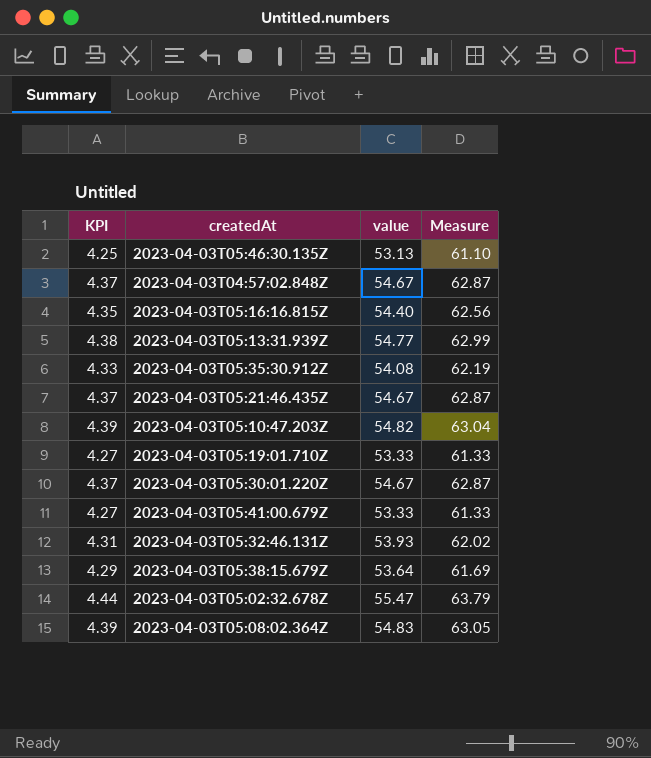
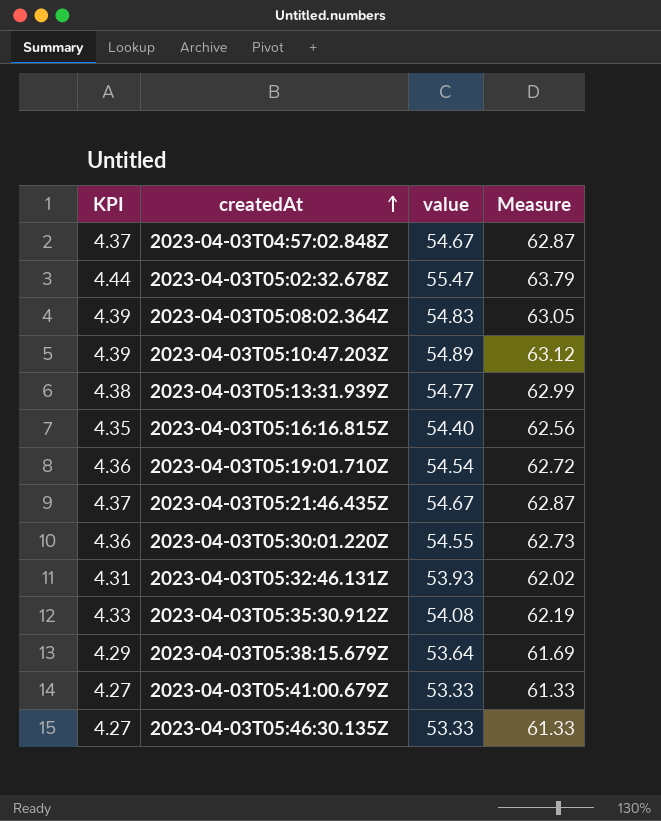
row order: none -> createdAt ascending
2023-04-03T05:10:47.203Z | value: 54.82 -> 54.89
2023-04-03T05:10:47.203Z | Measure: 63.04 -> 63.12
2023-04-03T05:19:01.710Z | KPI: 4.27 -> 4.36
2023-04-03T05:19:01.710Z | value: 53.33 -> 54.54
2023-04-03T05:19:01.710Z | Measure: 61.33 -> 62.72
2023-04-03T05:30:01.220Z | KPI: 4.37 -> 4.36
2023-04-03T05:30:01.220Z | value: 54.67 -> 54.55
2023-04-03T05:30:01.220Z | Measure: 62.87 -> 62.73
2023-04-03T05:46:30.135Z | KPI: 4.25 -> 4.27
2023-04-03T05:46:30.135Z | value: 53.13 -> 53.33
2023-04-03T05:46:30.135Z | Measure: 61.10 -> 61.33

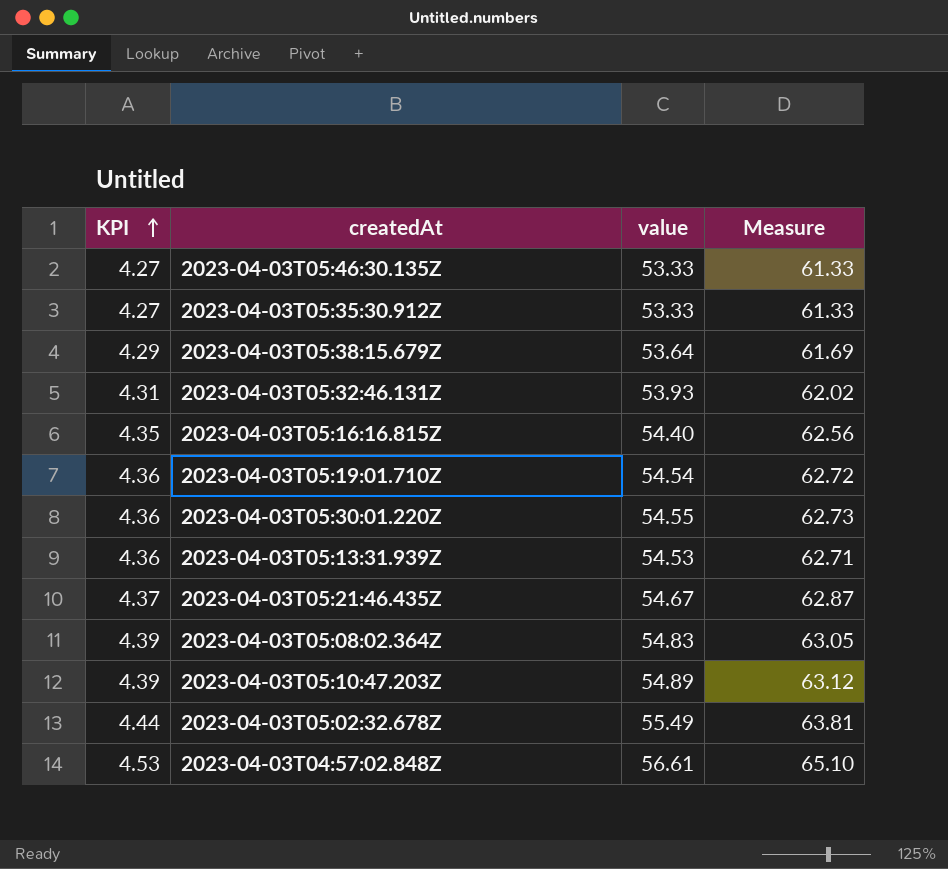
row order: createdAt ascending -> KPI ascending
row 2023-04-03T05:41:00.679Z: 4.27 | 53.33 | 61.33 -> none
2023-04-03T05:35:30.912Z | KPI: 4.33 -> 4.27
2023-04-03T05:35:30.912Z | value: 54.08 -> 53.33
2023-04-03T05:35:30.912Z | Measure: 62.19 -> 61.33
2023-04-03T05:13:31.939Z | KPI: 4.38 -> 4.36
2023-04-03T05:13:31.939Z | value: 54.77 -> 54.53
2023-04-03T05:13:31.939Z | Measure: 62.99 -> 62.71
2023-04-03T05:02:32.678Z | value: 55.47 -> 55.49
2023-04-03T05:02:32.678Z | Measure: 63.79 -> 63.81
2023-04-03T04:57:02.848Z | KPI: 4.37 -> 4.53
2023-04-03T04:57:02.848Z | value: 54.67 -> 56.61
2023-04-03T04:57:02.848Z | Measure: 62.87 -> 65.10

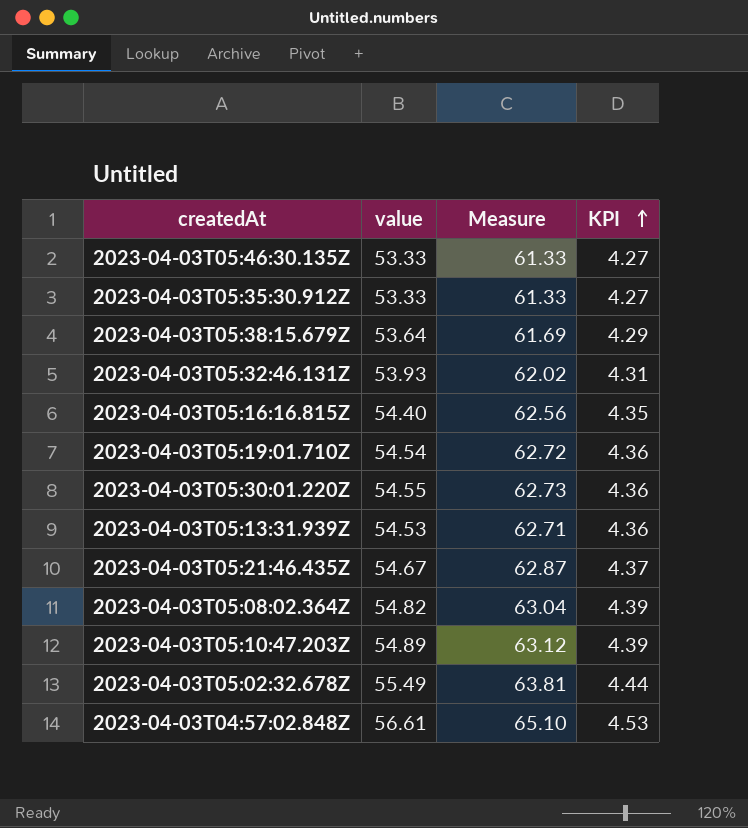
column KPI | position: 1 -> 4
2023-04-03T05:08:02.364Z | value: 54.83 -> 54.82
2023-04-03T05:08:02.364Z | Measure: 63.05 -> 63.04

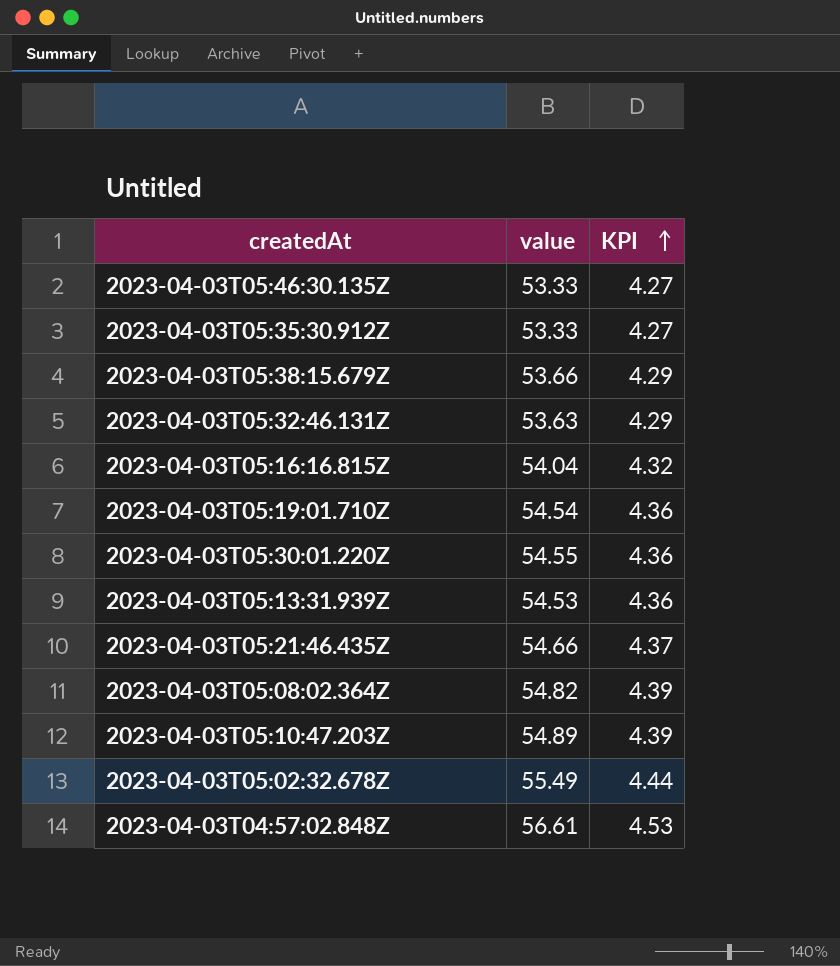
column Measure | formula: [value] * 1.15 -> none
2023-04-03T05:38:15.679Z | value: 53.64 -> 53.66
2023-04-03T05:32:46.131Z | value: 53.93 -> 53.63
2023-04-03T05:32:46.131Z | KPI: 4.31 -> 4.29
2023-04-03T05:16:16.815Z | value: 54.40 -> 54.04
2023-04-03T05:16:16.815Z | KPI: 4.35 -> 4.32
2023-04-03T05:21:46.435Z | value: 54.67 -> 54.66

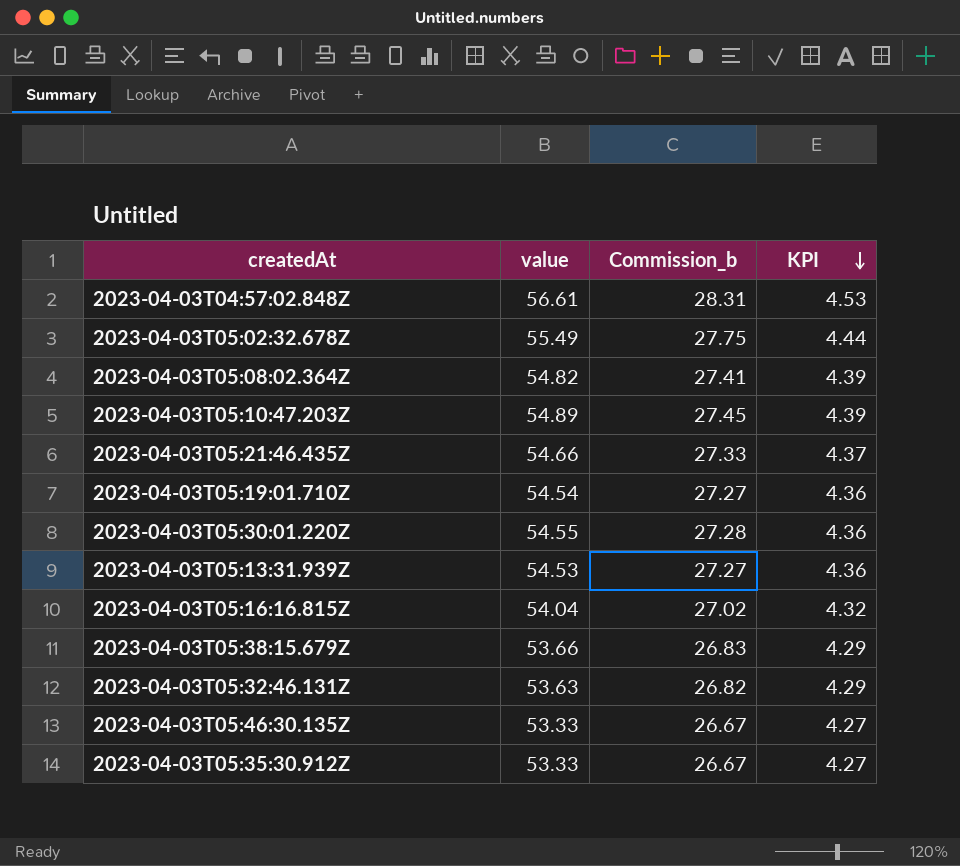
row order: KPI ascending -> KPI descending
column Commission_b | formula: none -> [value] * 0.5

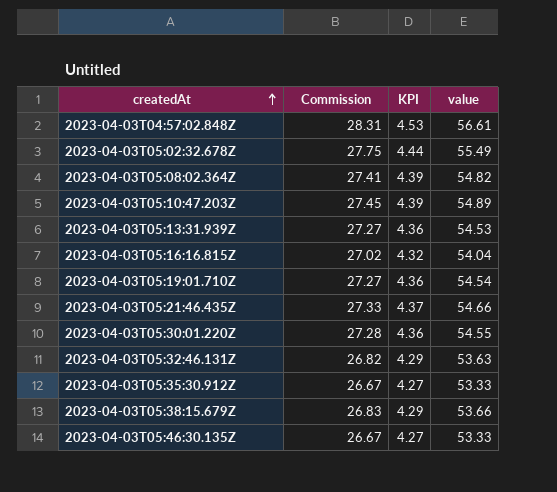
row order: KPI descending -> createdAt ascending
column name: Commission_b -> Commission
column value | position: 2 -> 4

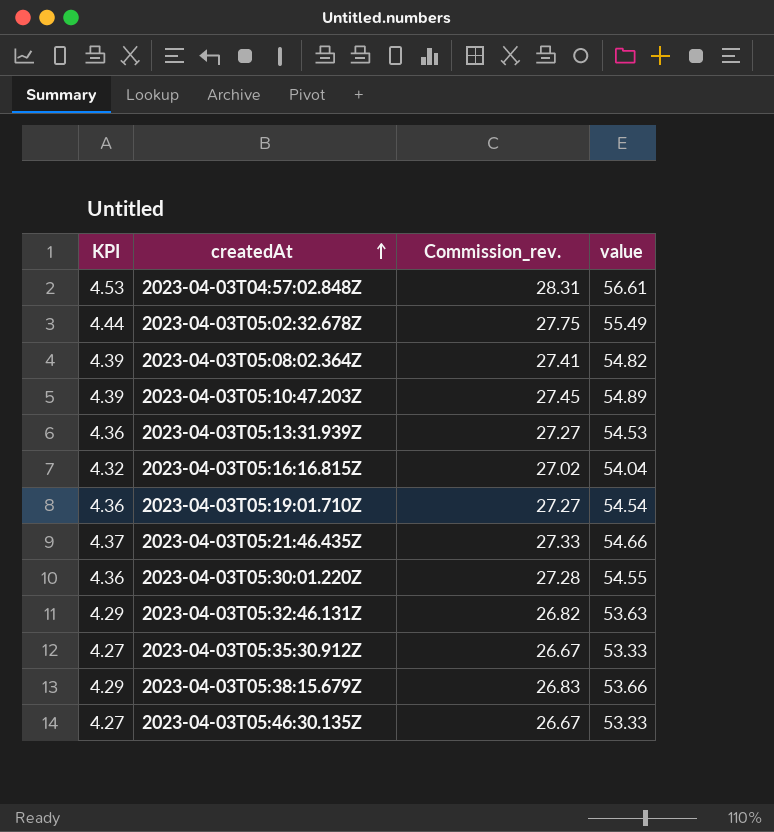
column KPI | position: 3 -> 1
column name: Commission -> Commission_rev.

